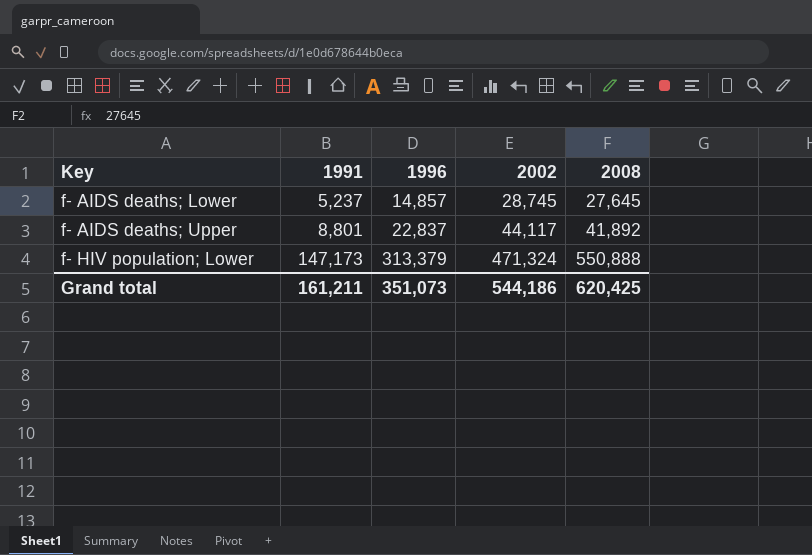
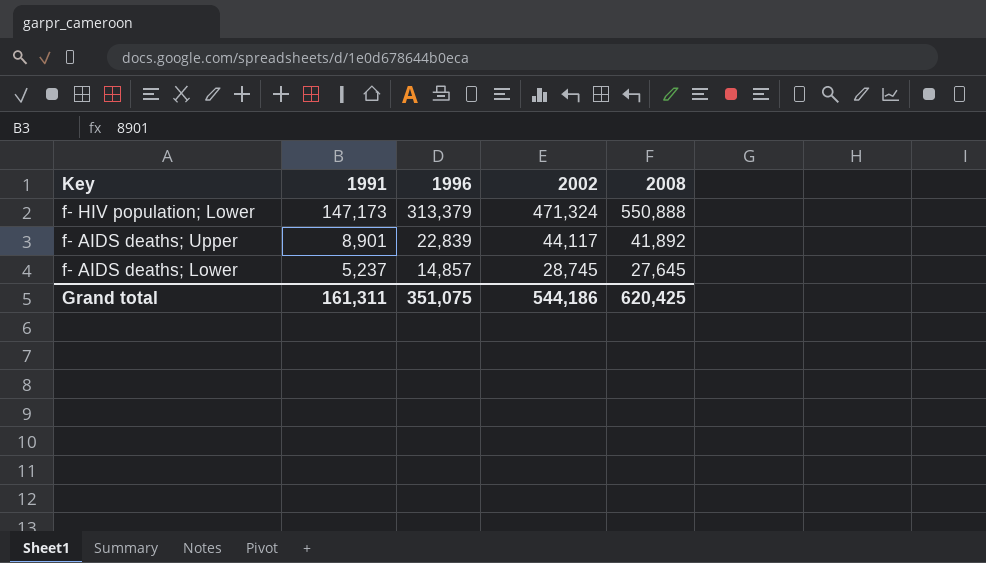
row order: Key ascending -> Key descending
f- AIDS deaths; Upper | 1991: 8,801 -> 8,901
f- AIDS deaths; Upper | 1996: 22,837 -> 22,839
Grand total | 1991: 161,211 -> 161,311
Grand total | 1996: 351,073 -> 351,075

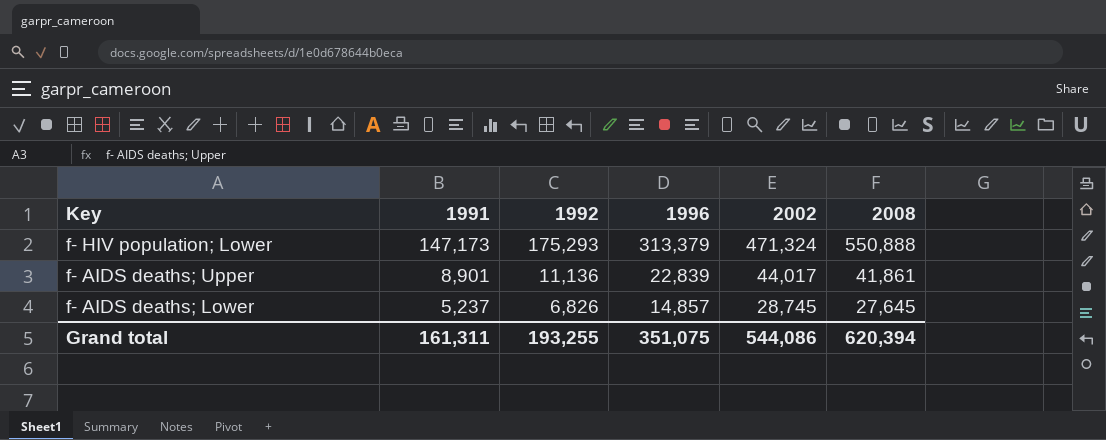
column 1992 | position: none -> 3
f- AIDS deaths; Upper | 2002: 44,117 -> 44,017
f- AIDS deaths; Upper | 2008: 41,892 -> 41,861
Grand total | 2002: 544,186 -> 544,086
Grand total | 2008: 620,425 -> 620,394

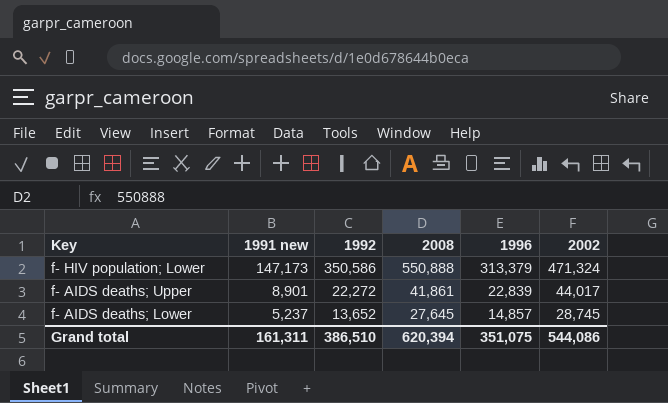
column name: 1991 -> 1991 new
column 2008 | position: 6 -> 4
f- HIV population; Lower | 1992: 175,293 -> 350,586
f- AIDS deaths; Upper | 1992: 11,136 -> 22,272
f- AIDS deaths; Lower | 1992: 6,826 -> 13,652
Grand total | 1992: 193,255 -> 386,510

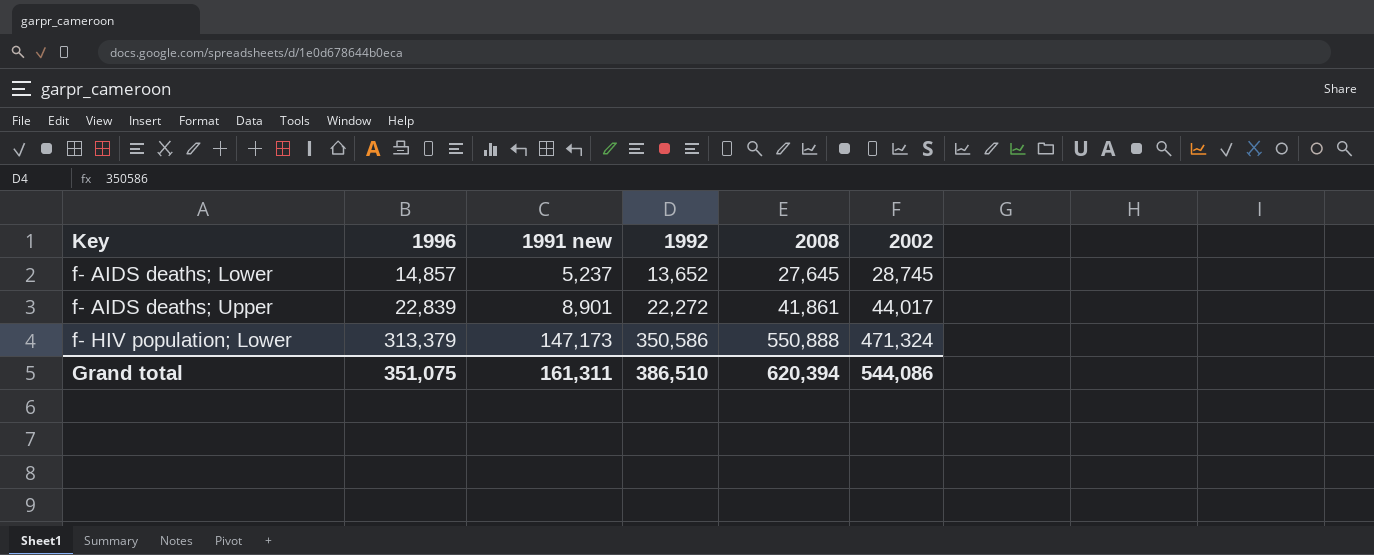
row order: Key descending -> Key ascending
column 1996 | position: 5 -> 2

